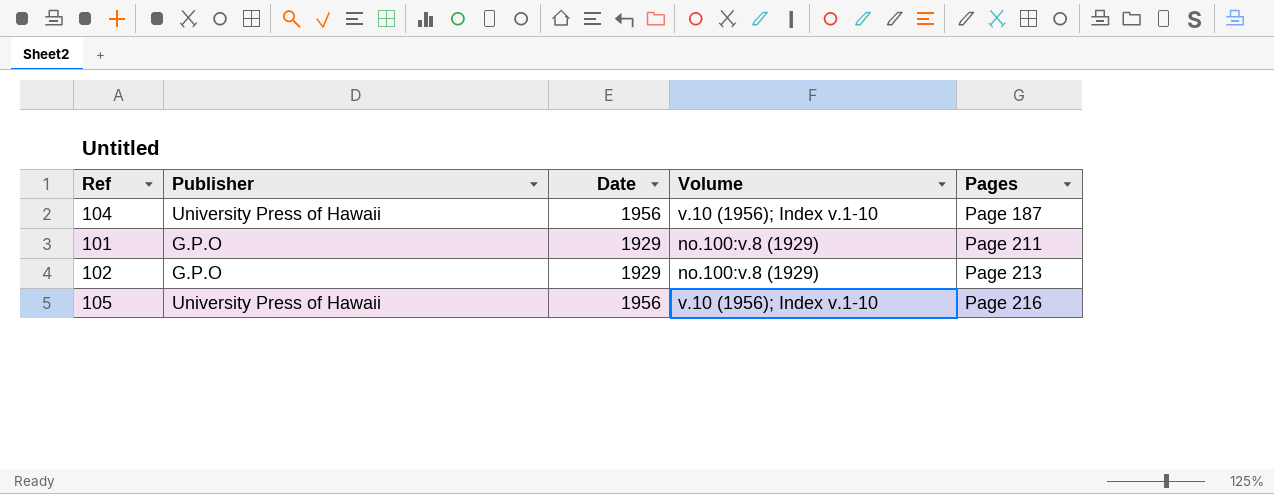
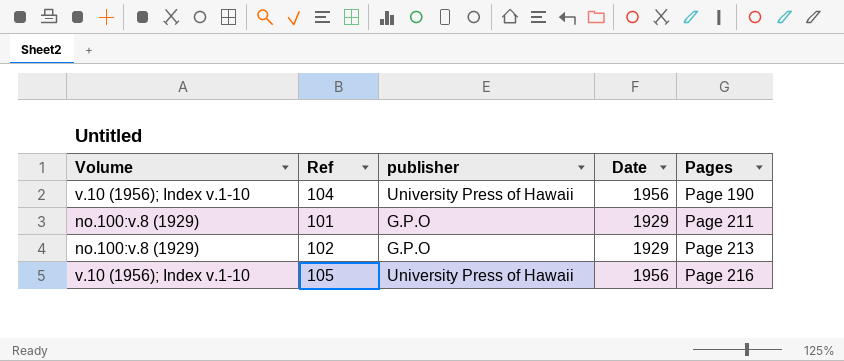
column Volume | position: 4 -> 1
column name: Publisher -> publisher
104 | Pages: Page 187 -> Page 190

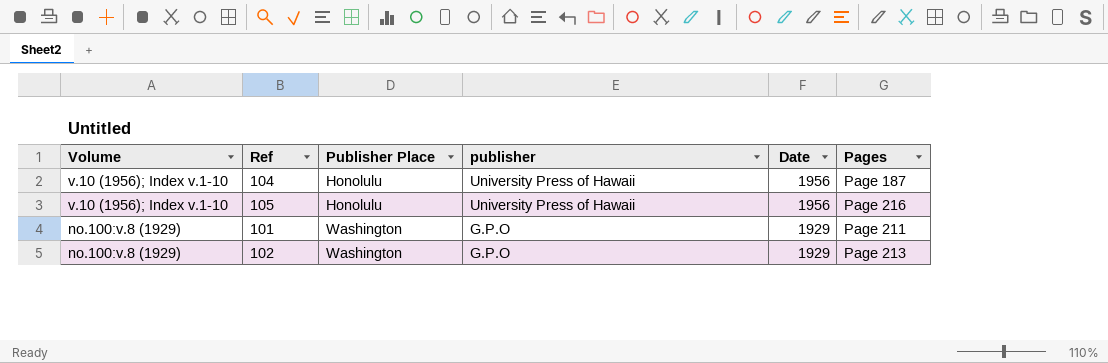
row order: Pages ascending -> Volume descending
column Publisher Place | position: none -> 3
104 | Pages: Page 190 -> Page 187

